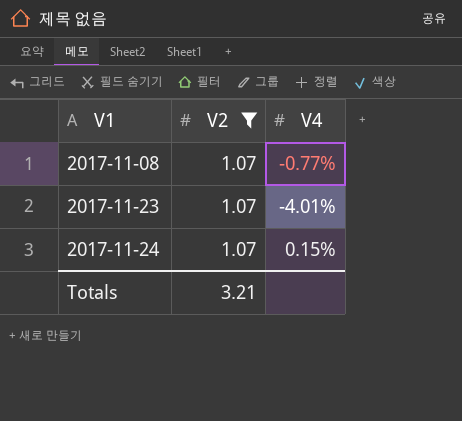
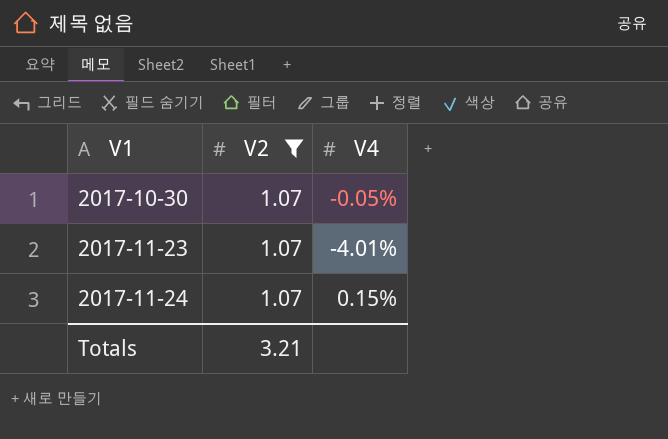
row 2017-11-08: 1.07 | -0.77% -> none
row 2017-10-30: none -> 1.07 | -0.05%

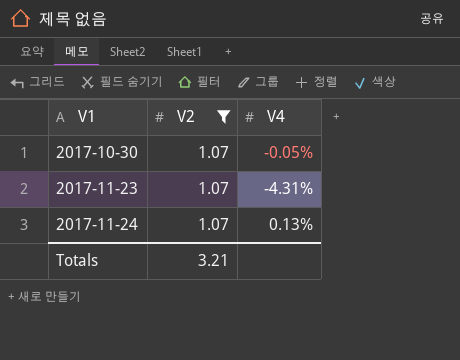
2017-11-23 | V4: -4.01% -> -4.31%
2017-11-24 | V4: 0.15% -> 0.13%

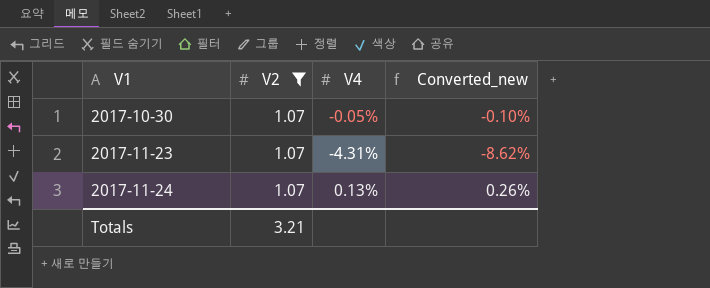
column Converted_new | formula: none -> [V4] * 2

